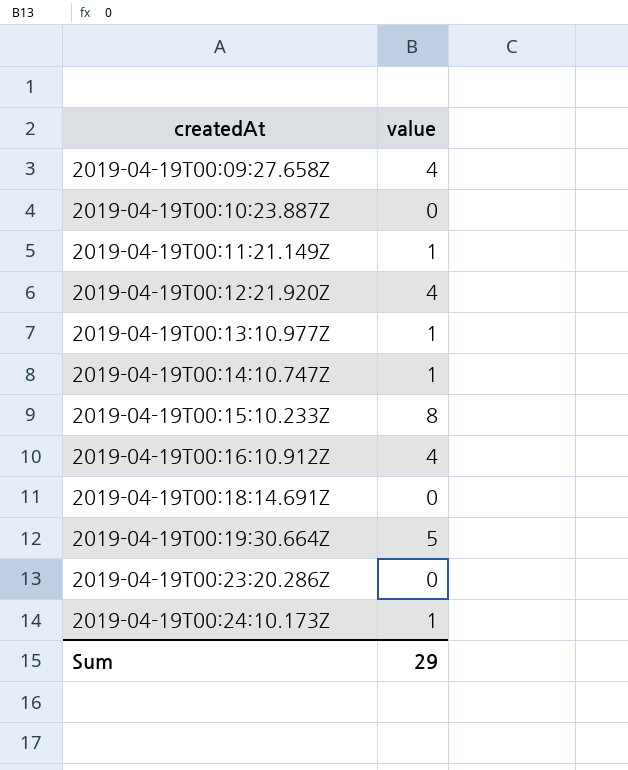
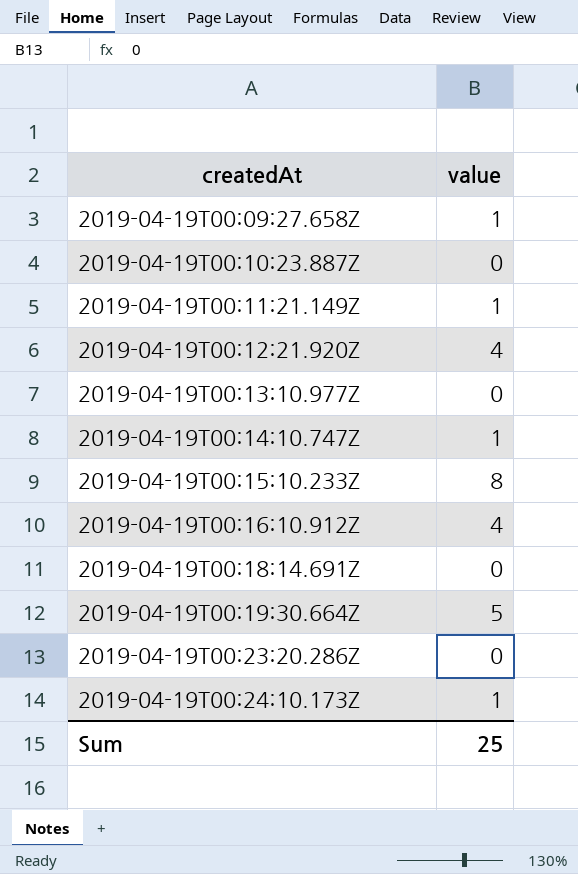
2019-04-19T00:09:27.658Z | value: 4 -> 1
2019-04-19T00:13:10.977Z | value: 1 -> 0
Sum | value: 29 -> 25

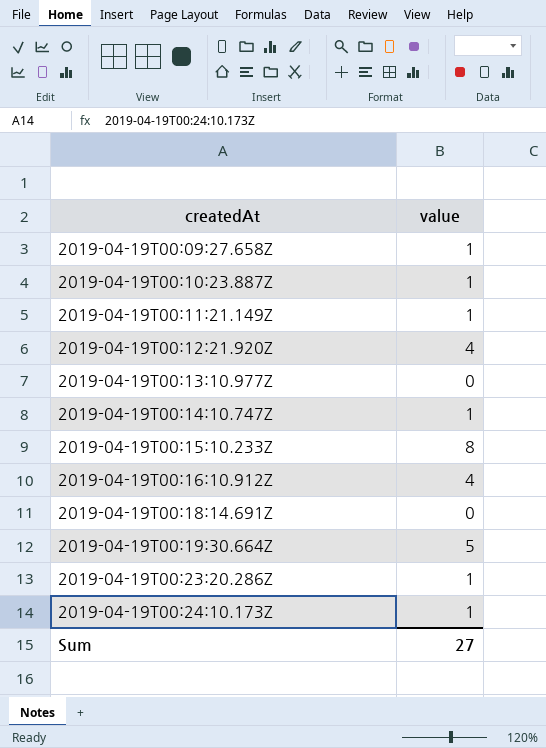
2019-04-19T00:10:23.887Z | value: 0 -> 1
2019-04-19T00:23:20.286Z | value: 0 -> 1
Sum | value: 25 -> 27

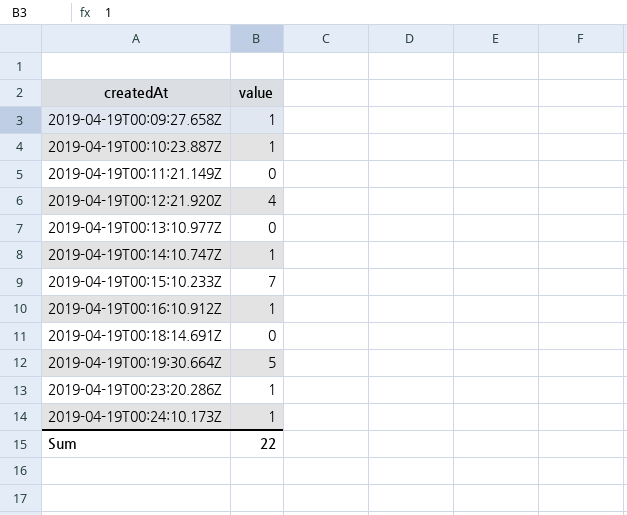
2019-04-19T00:11:21.149Z | value: 1 -> 0
2019-04-19T00:15:10.233Z | value: 8 -> 7
2019-04-19T00:16:10.912Z | value: 4 -> 1
Sum | value: 27 -> 22

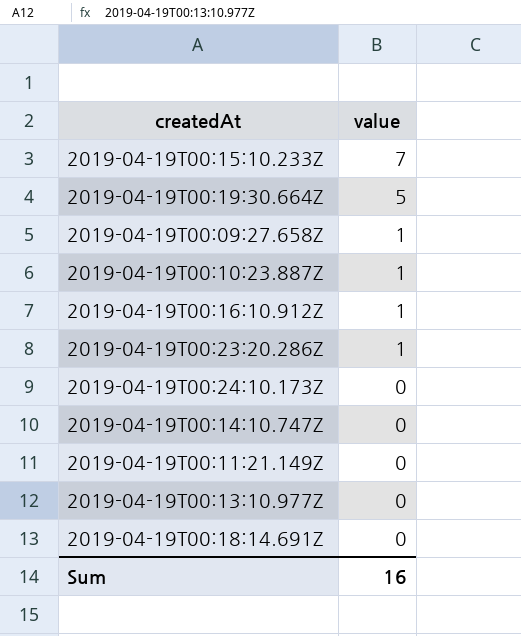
row order: createdAt ascending -> value descending
row 2019-04-19T00:12:21.920Z: 4 -> none
2019-04-19T00:24:10.173Z | value: 1 -> 0
2019-04-19T00:14:10.747Z | value: 1 -> 0
Sum | value: 22 -> 16

